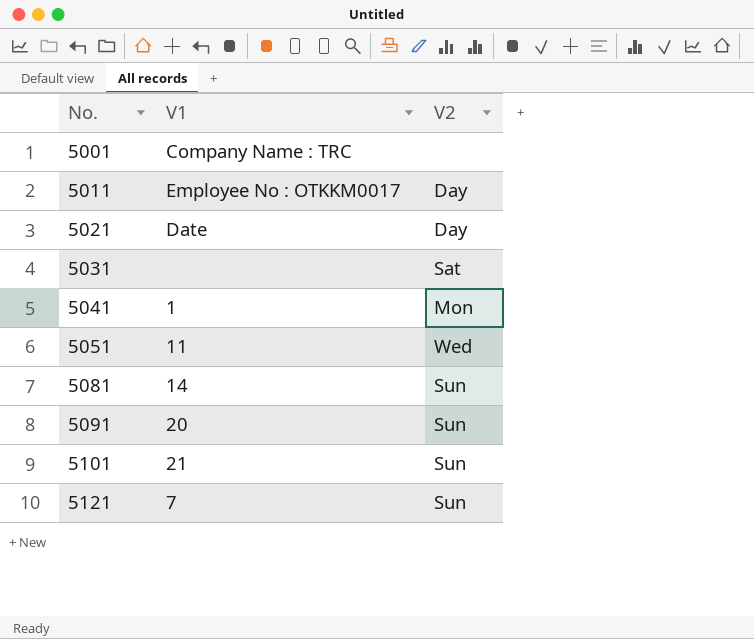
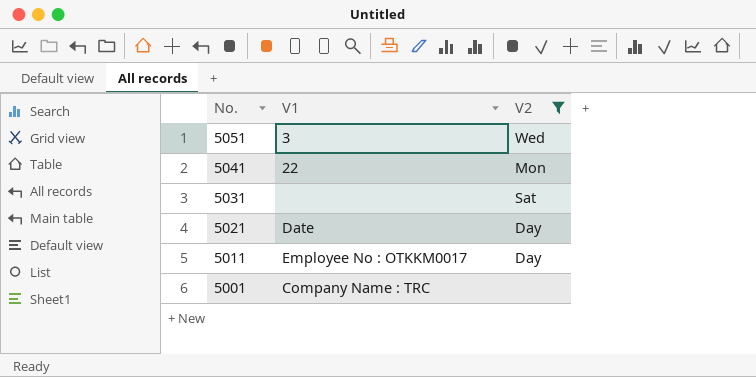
filter: none -> V2 != Sun
row order: No. ascending -> No. descending
5051 | V1: 11 -> 3
5041 | V1: 1 -> 22

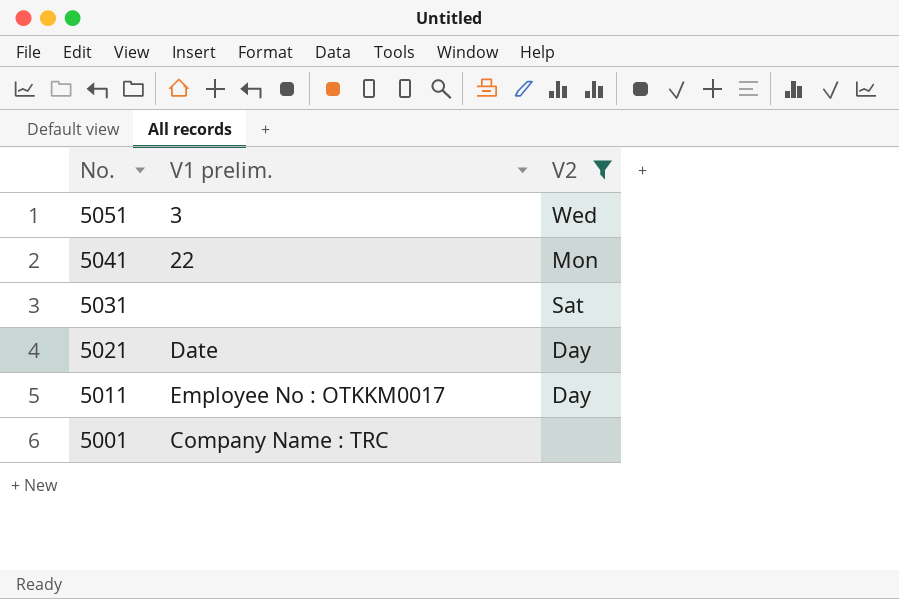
column name: V1 -> V1 prelim.

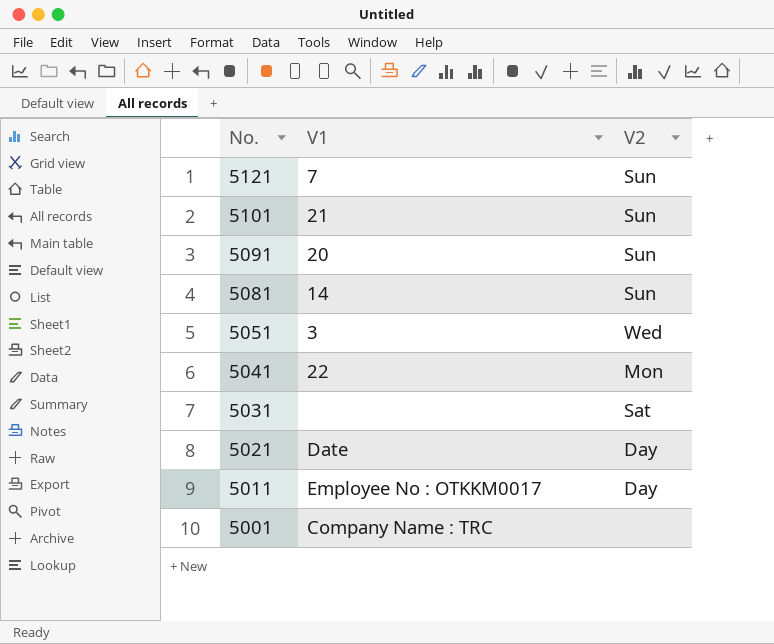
filter: V2 != Sun -> none
column name: V1 prelim. -> V1

